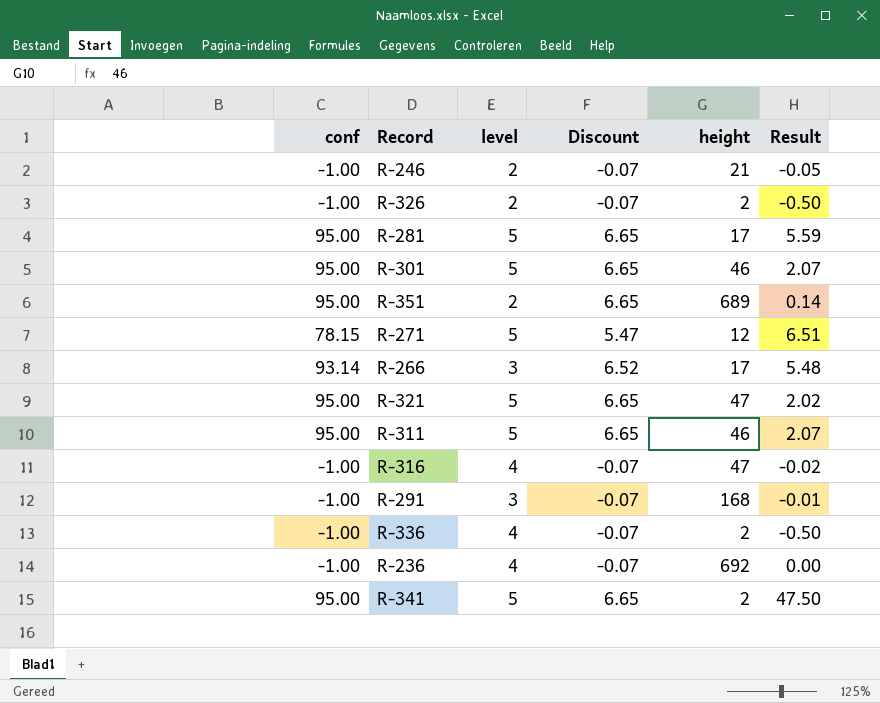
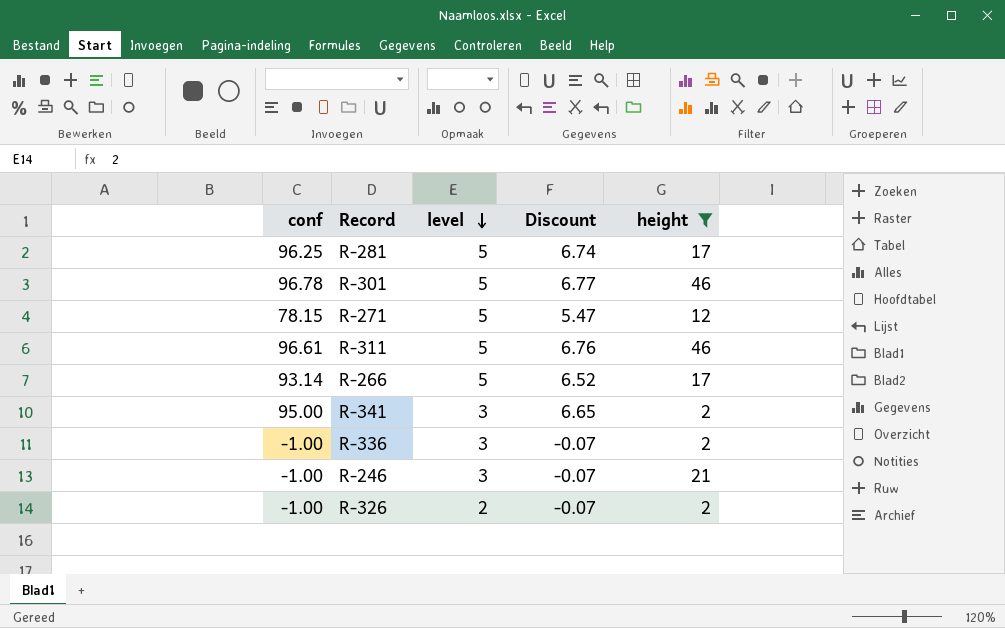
filter: none -> height <= 46
row order: none -> level descending
column Result | formula: [conf] / [height] -> none
R-281 | conf: 95.00 -> 96.25
R-281 | Discount: 6.65 -> 6.74
R-301 | conf: 95.00 -> 96.78
R-301 | Discount: 6.65 -> 6.77
R-311 | conf: 95.00 -> 96.61
R-311 | Discount: 6.65 -> 6.76
R-266 | level: 3 -> 5
R-341 | level: 5 -> 3
R-336 | level: 4 -> 3
R-246 | level: 2 -> 3

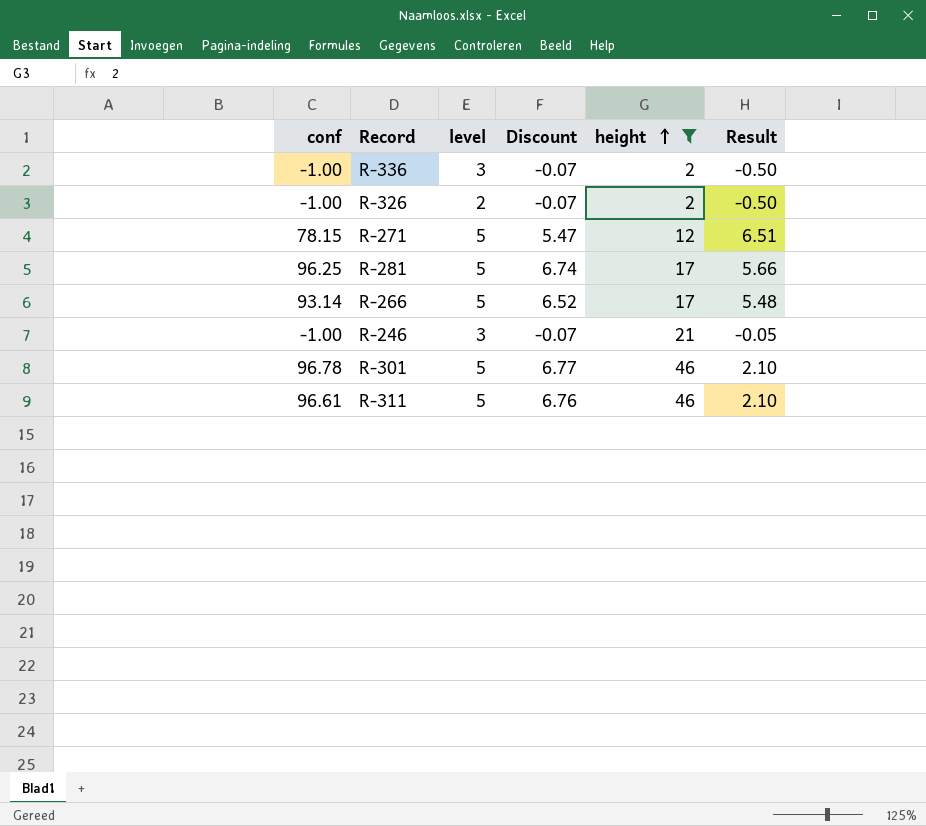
row order: level descending -> height ascending
column Result | formula: none -> [conf] / [height]
row R-341: 95.00 | 3 | 6.65 | 2 -> none

